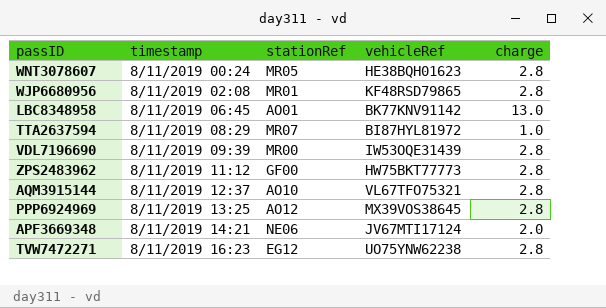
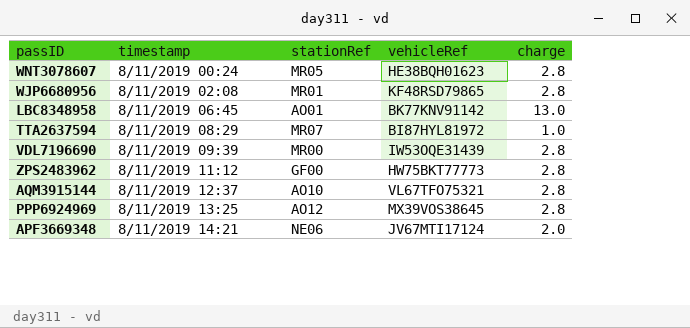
row TVW7472271: 8/11/2019 16:23 | EG12 | UO75YNW62238 | 2.8 -> none

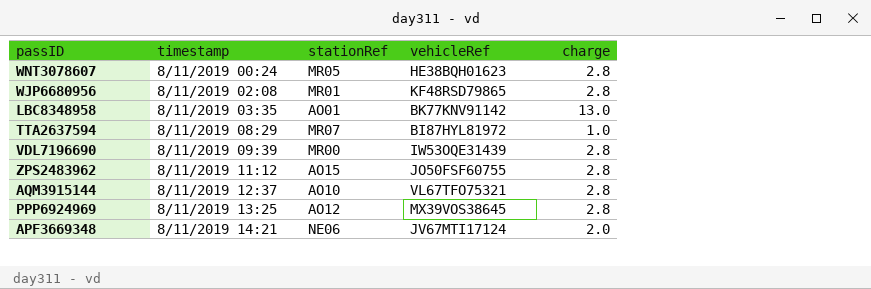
LBC8348958 | timestamp: 8/11/2019 06:45 -> 8/11/2019 03:35
ZPS2483962 | stationRef: GF00 -> AO15
ZPS2483962 | vehicleRef: HW75BKT77773 -> JO50FSF60755

